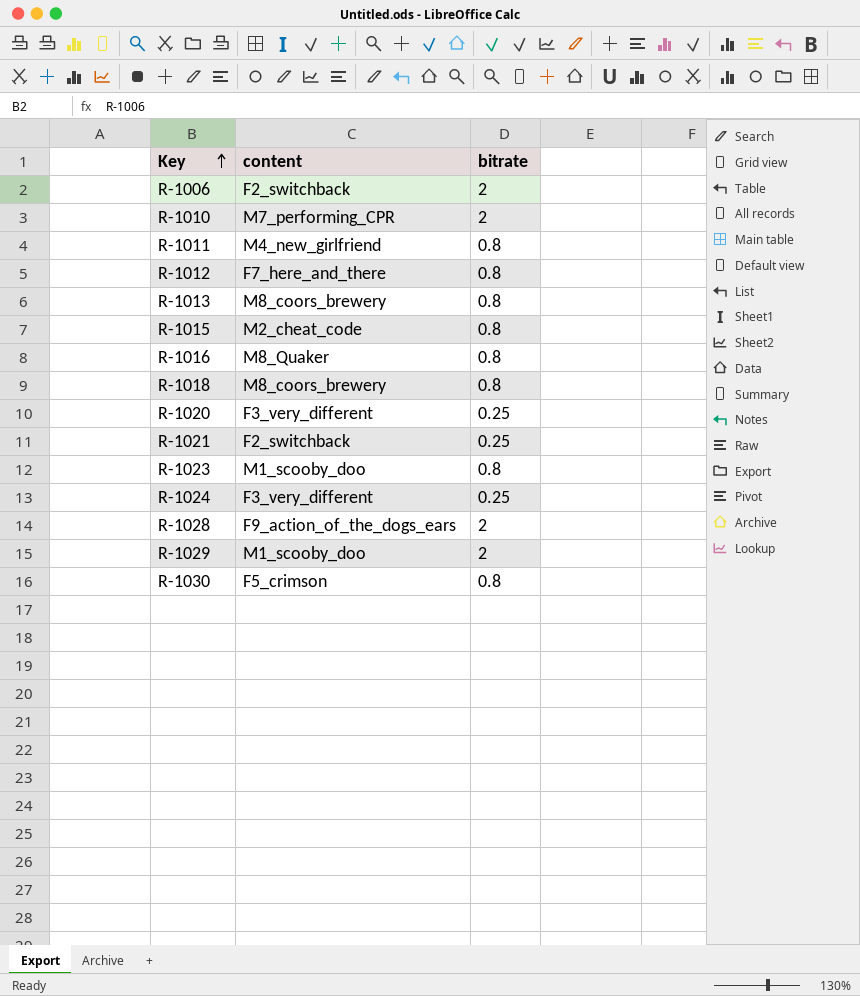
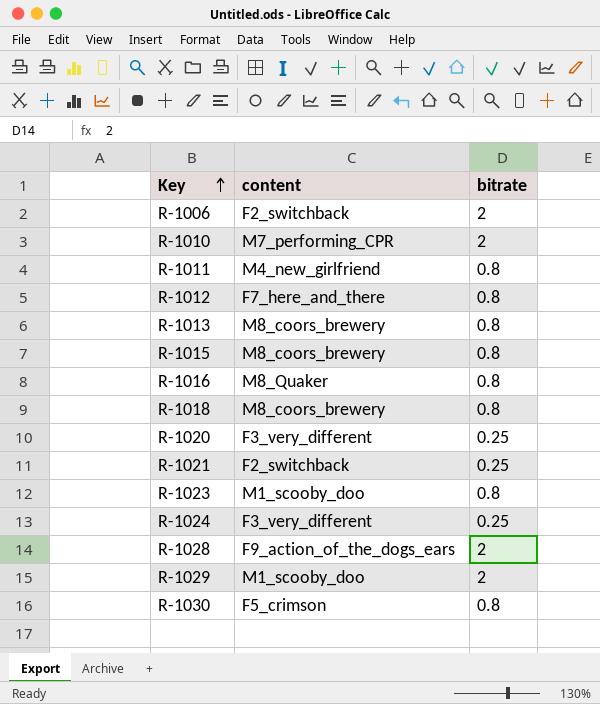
R-1015 | content: M2_cheat_code -> M8_coors_brewery

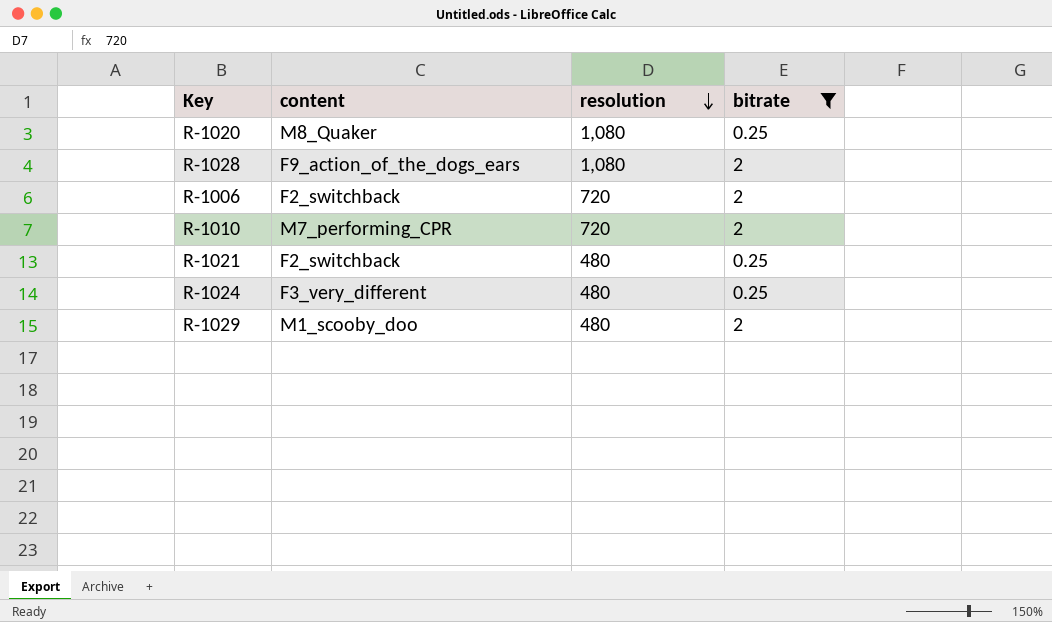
filter: none -> bitrate != 0.8
row order: Key ascending -> resolution descending
column resolution | position: none -> 3
R-1020 | content: F3_very_different -> M8_Quaker

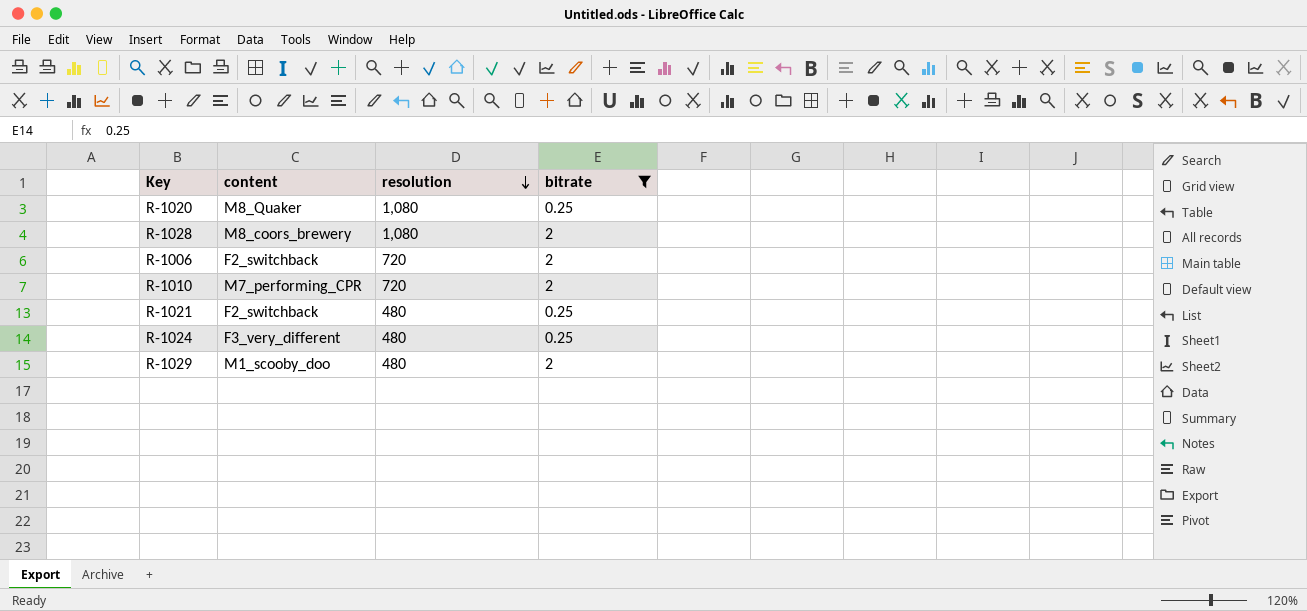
R-1028 | content: F9_action_of_the_dogs_ears -> M8_coors_brewery

